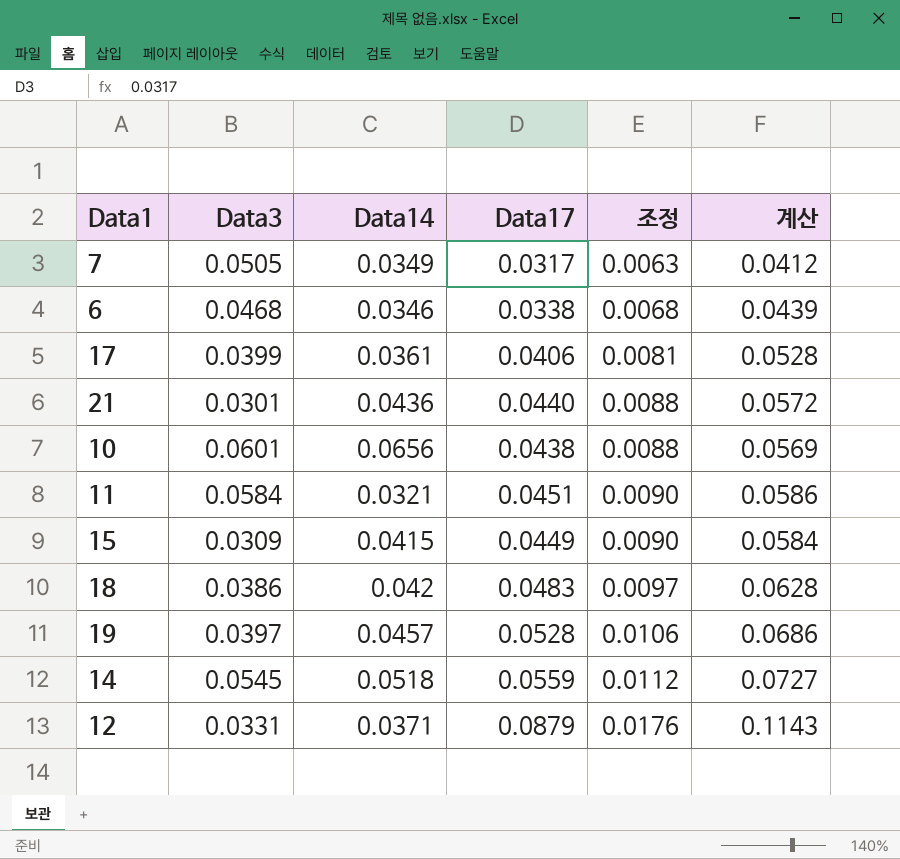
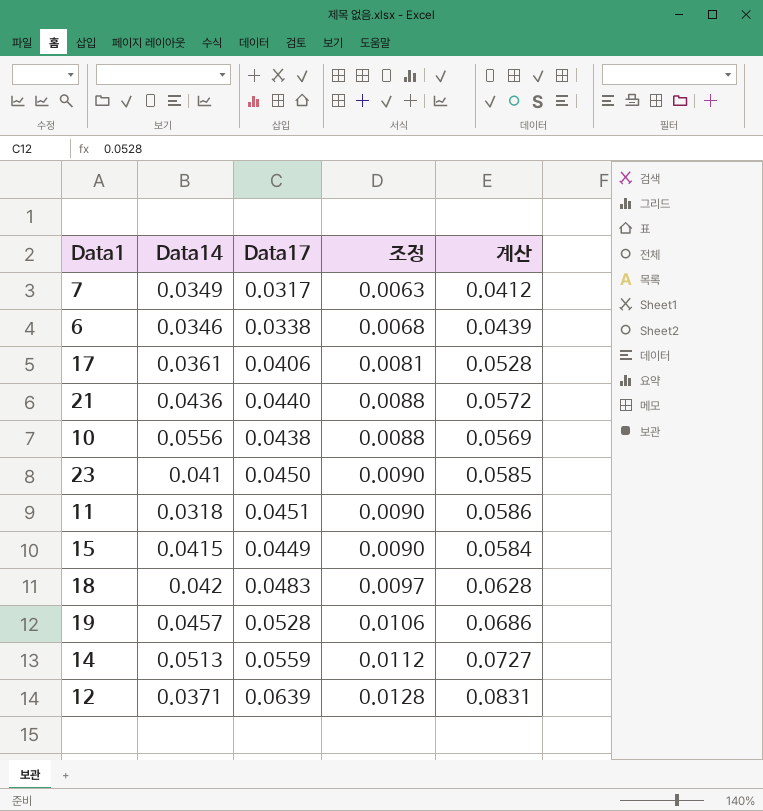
column Data3 | position: 2 -> none
10 | Data14: 0.0656 -> 0.0556
row 23: none -> 0.041 | 0.0450 | 0.0090 | 0.0585
11 | Data14: 0.0321 -> 0.0318
14 | Data14: 0.0518 -> 0.0513
12 | Data17: 0.0879 -> 0.0639
12 | 조정: 0.0176 -> 0.0128
12 | 계산: 0.1143 -> 0.0831

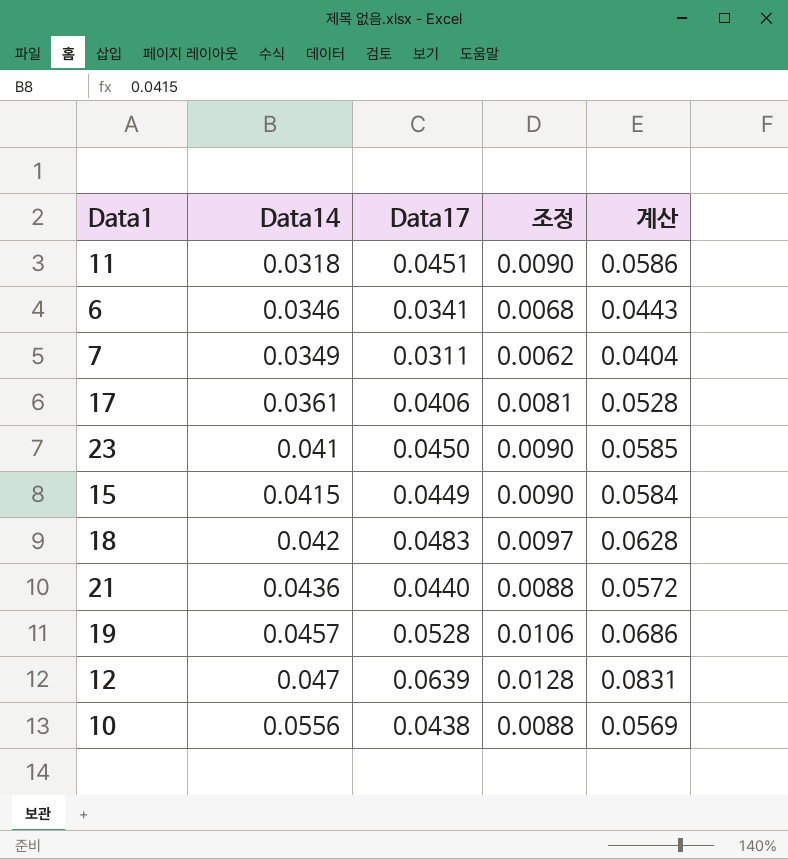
row order: 조정 ascending -> Data14 ascending
row 14: 0.0513 | 0.0559 | 0.0112 | 0.0727 -> none
6 | Data17: 0.0338 -> 0.0341
6 | 계산: 0.0439 -> 0.0443
7 | Data17: 0.0317 -> 0.0311
7 | 조정: 0.0063 -> 0.0062
7 | 계산: 0.0412 -> 0.0404
12 | Data14: 0.0371 -> 0.047

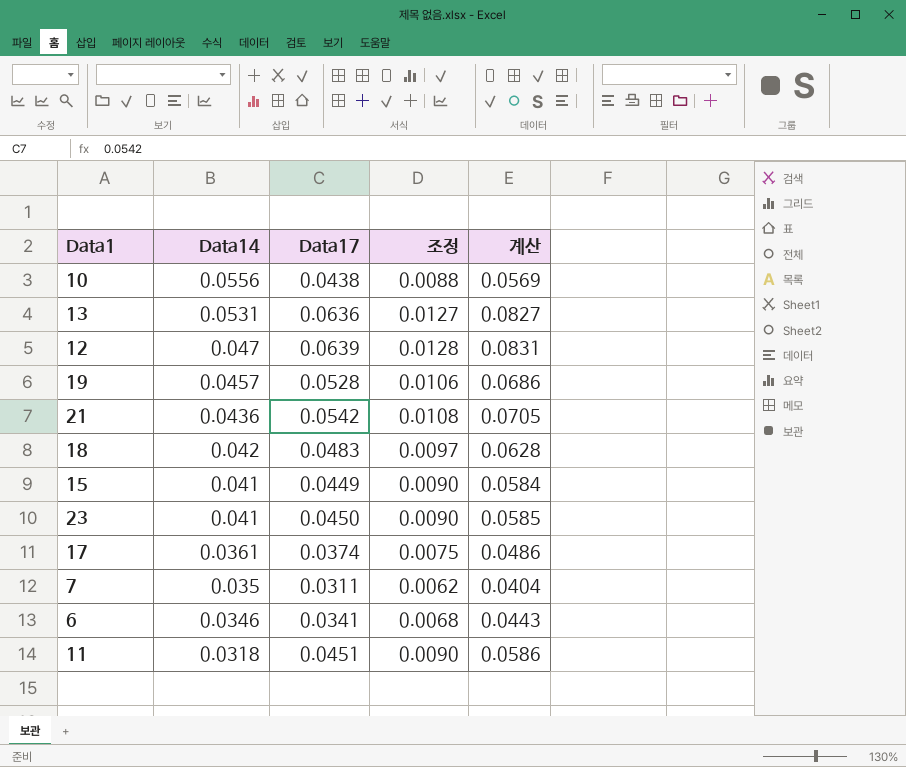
row order: Data14 ascending -> Data14 descending
row 13: none -> 0.0531 | 0.0636 | 0.0127 | 0.0827
21 | Data17: 0.0440 -> 0.0542
21 | 조정: 0.0088 -> 0.0108
21 | 계산: 0.0572 -> 0.0705
15 | Data14: 0.0415 -> 0.041
17 | Data17: 0.0406 -> 0.0374
17 | 조정: 0.0081 -> 0.0075
17 | 계산: 0.0528 -> 0.0486
7 | Data14: 0.0349 -> 0.035

